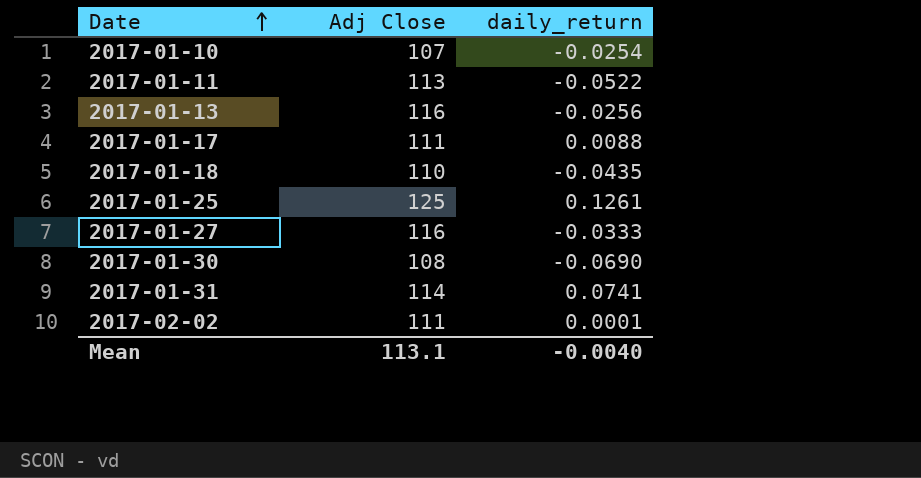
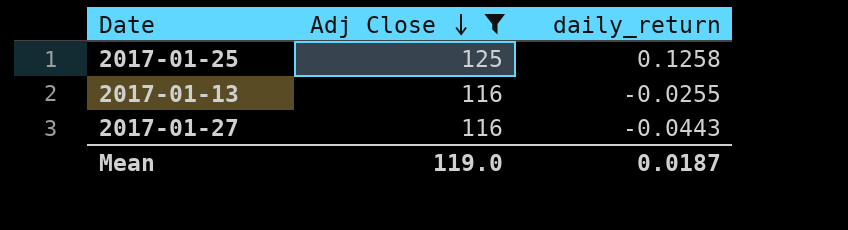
filter: none -> Adj Close >= 116
row order: Date ascending -> Adj Close descending
2017-01-25 | daily_return: 0.1261 -> 0.1258
2017-01-13 | daily_return: -0.0256 -> -0.0255
2017-01-27 | daily_return: -0.0333 -> -0.0443
Mean | Adj Close: 113.1 -> 119.0
Mean | daily_return: -0.0040 -> 0.0187

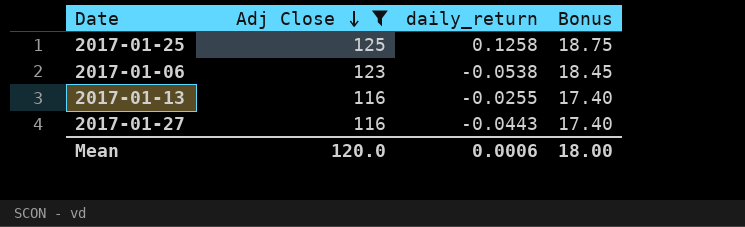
column Bonus | formula: none -> [Adj Close] * 0.15
row 2017-01-06: none -> 123 | -0.0538 | 18.45
Mean | Adj Close: 119.0 -> 120.0
Mean | daily_return: 0.0187 -> 0.0006

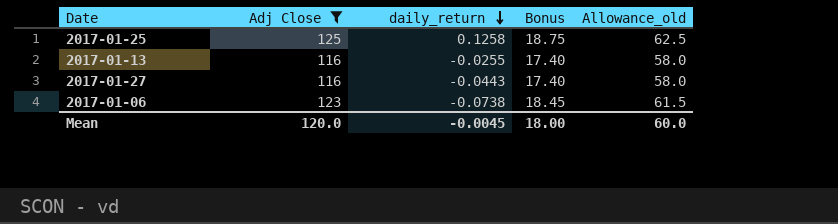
row order: Adj Close descending -> daily_return descending
column Allowance_old | formula: none -> [Adj Close] * 0.5
2017-01-06 | daily_return: -0.0538 -> -0.0738
Mean | daily_return: 0.0006 -> -0.0045

